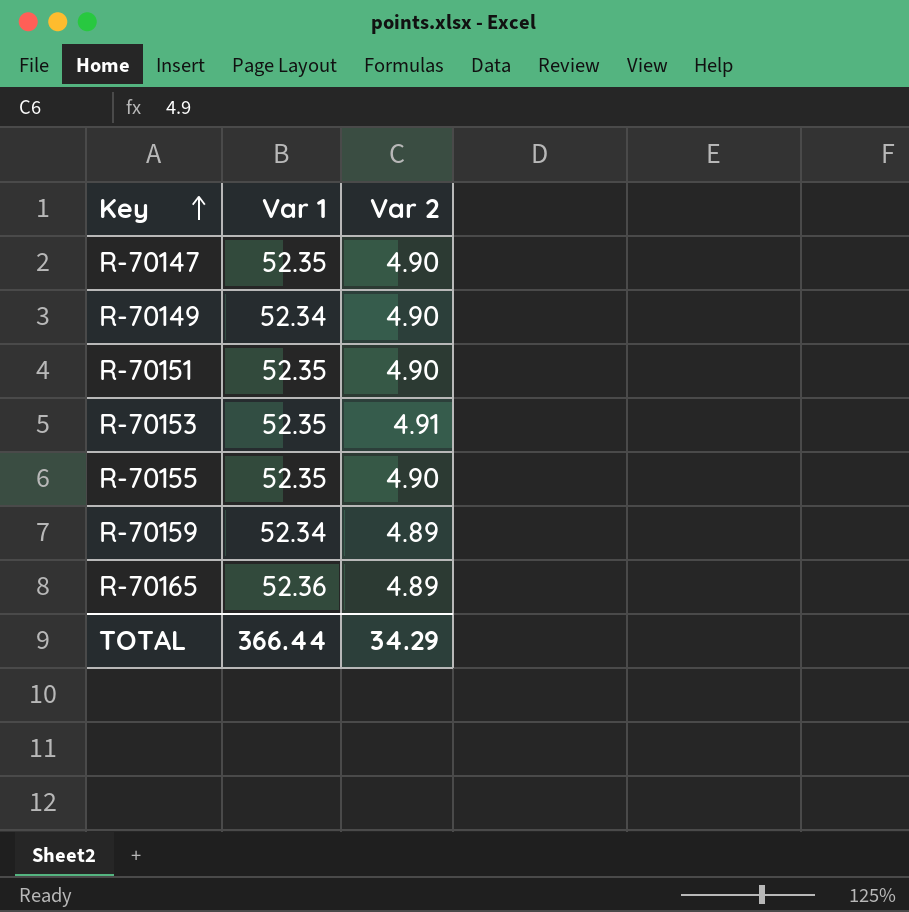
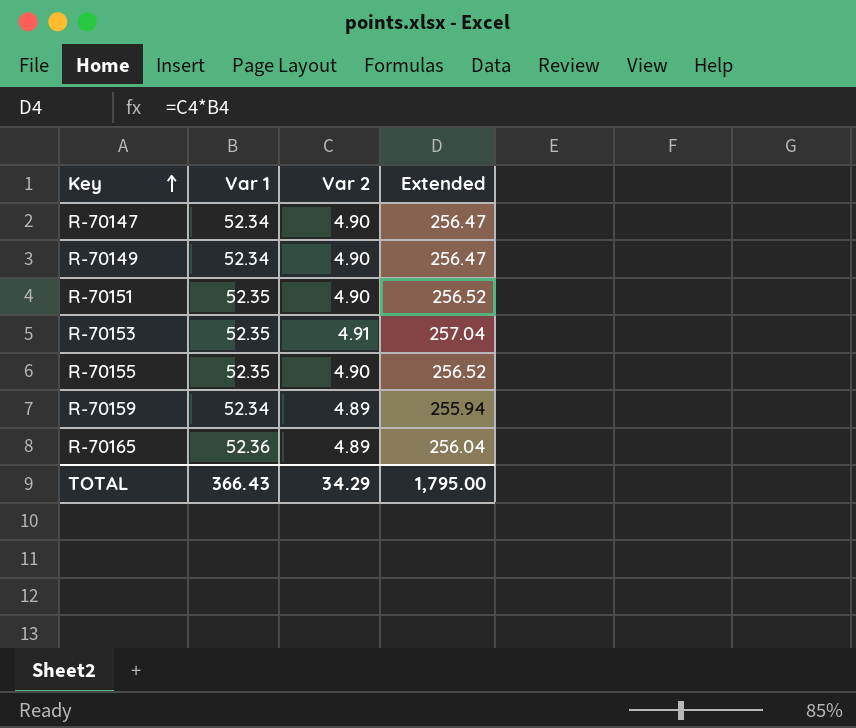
column Extended | formula: none -> [Var 1] * [Var 2]
R-70147 | Var 1: 52.35 -> 52.34
TOTAL | Var 1: 366.44 -> 366.43

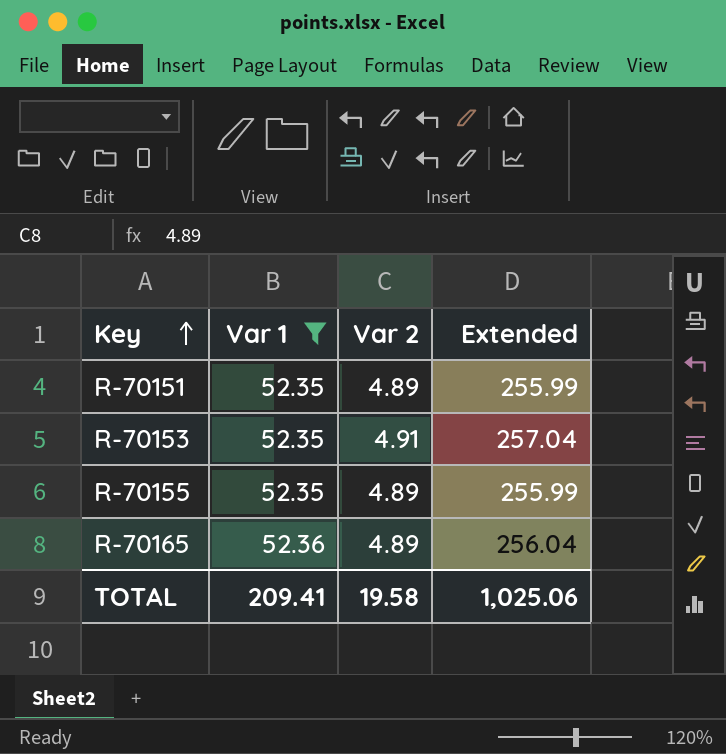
filter: none -> Var 1 != 52.34
R-70151 | Var 2: 4.90 -> 4.89
R-70151 | Extended: 256.52 -> 255.99
R-70155 | Var 2: 4.90 -> 4.89
R-70155 | Extended: 256.52 -> 255.99
TOTAL | Var 1: 366.43 -> 209.41
TOTAL | Var 2: 34.29 -> 19.58
TOTAL | Extended: 1,795.00 -> 1,025.06

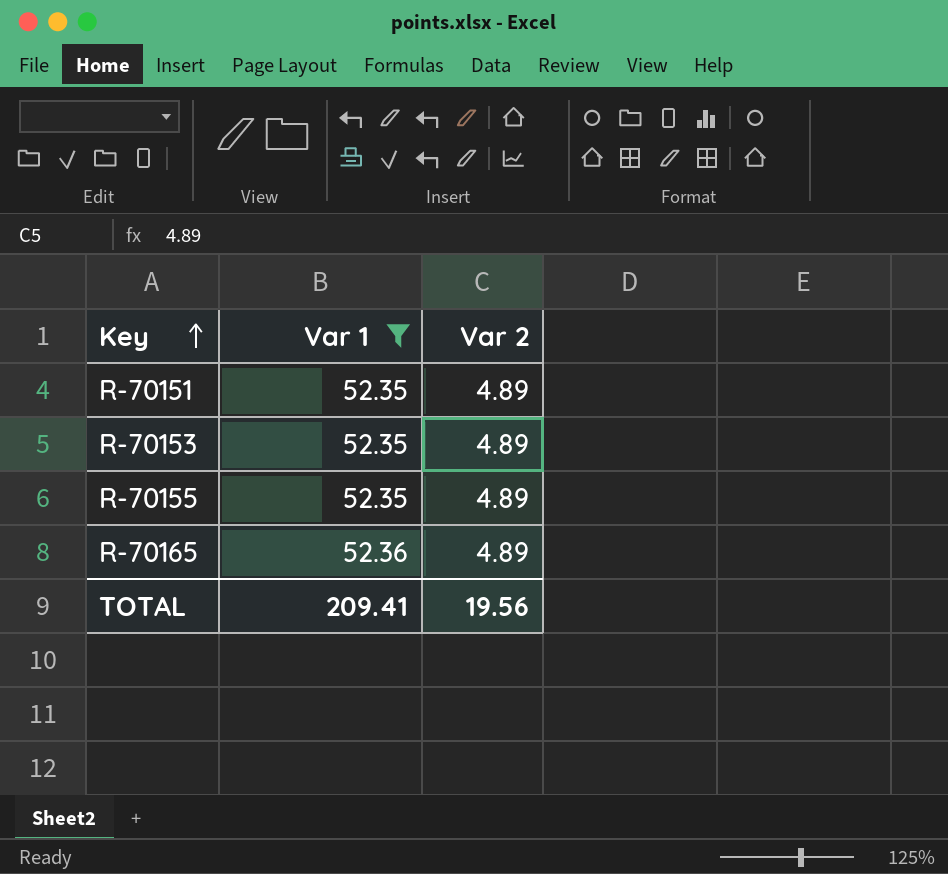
column Extended | formula: [Var 1] * [Var 2] -> none
R-70153 | Var 2: 4.91 -> 4.89
TOTAL | Var 2: 19.58 -> 19.56

